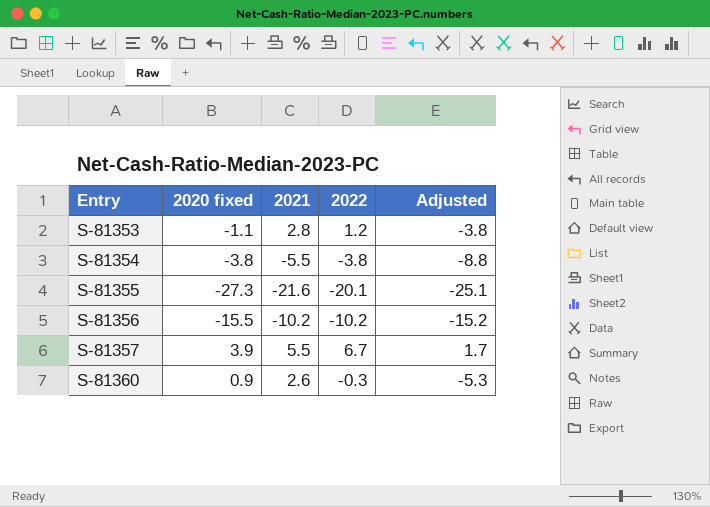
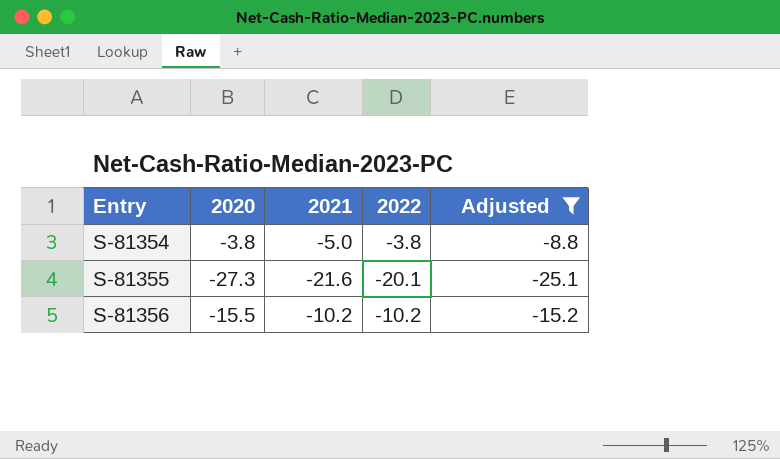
filter: none -> Adjusted <= -8.8
column name: 2020 fixed -> 2020
S-81354 | 2021: -5.5 -> -5.0

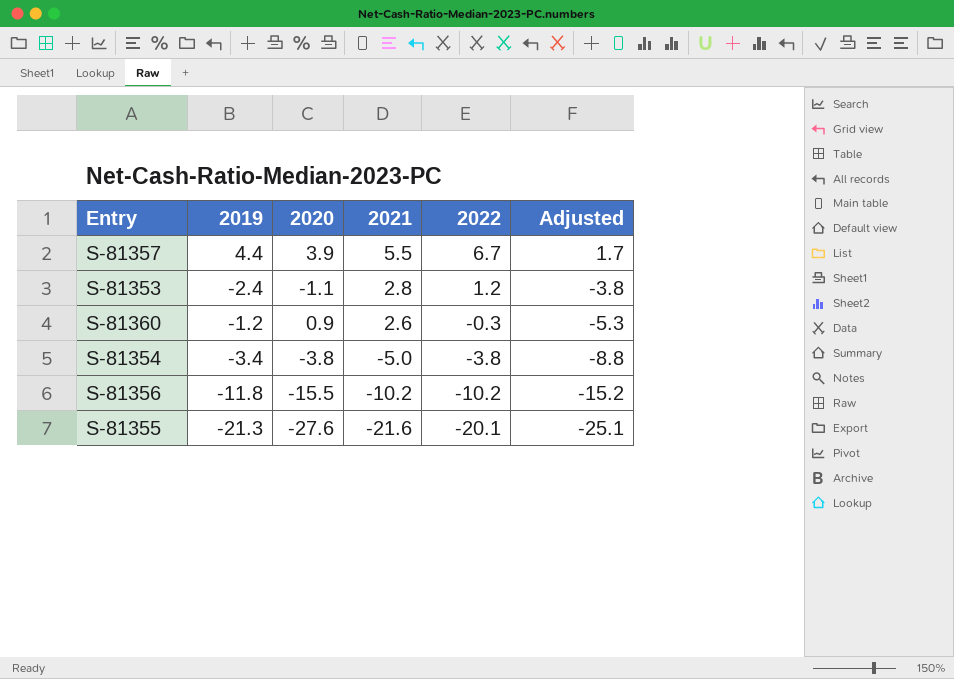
filter: Adjusted <= -8.8 -> none
row order: Entry ascending -> 2021 descending
column 2019 | position: none -> 2
S-81355 | 2020: -27.3 -> -27.6

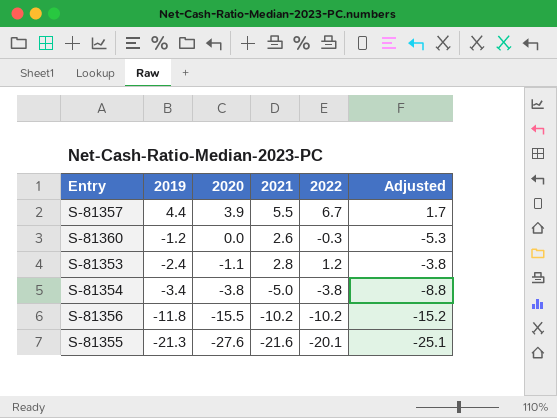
row order: 2021 descending -> 2019 descending
S-81360 | 2020: 0.9 -> 0.0

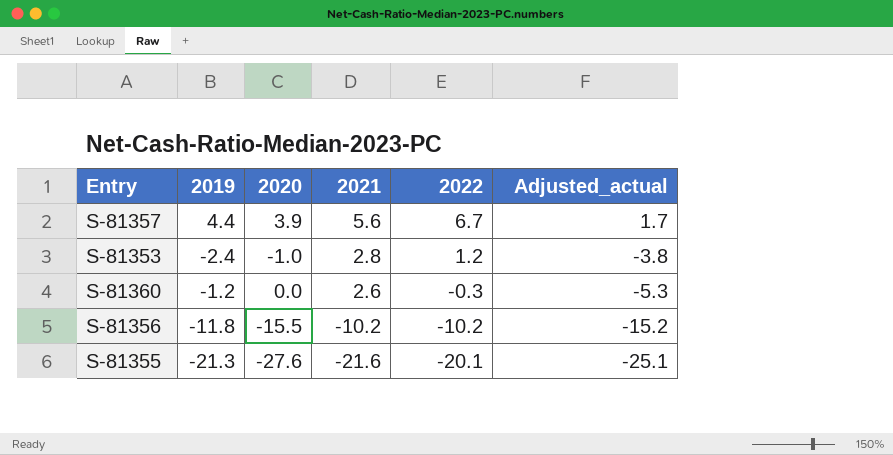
row order: 2019 descending -> 2021 descending
column name: Adjusted -> Adjusted_actual
row S-81354: -3.4 | -3.8 | -5.0 | -3.8 | -8.8 -> none
S-81357 | 2021: 5.5 -> 5.6
S-81353 | 2020: -1.1 -> -1.0

